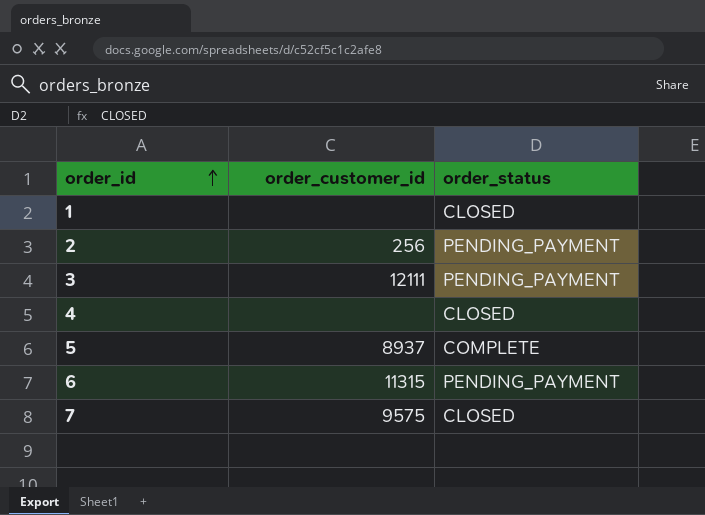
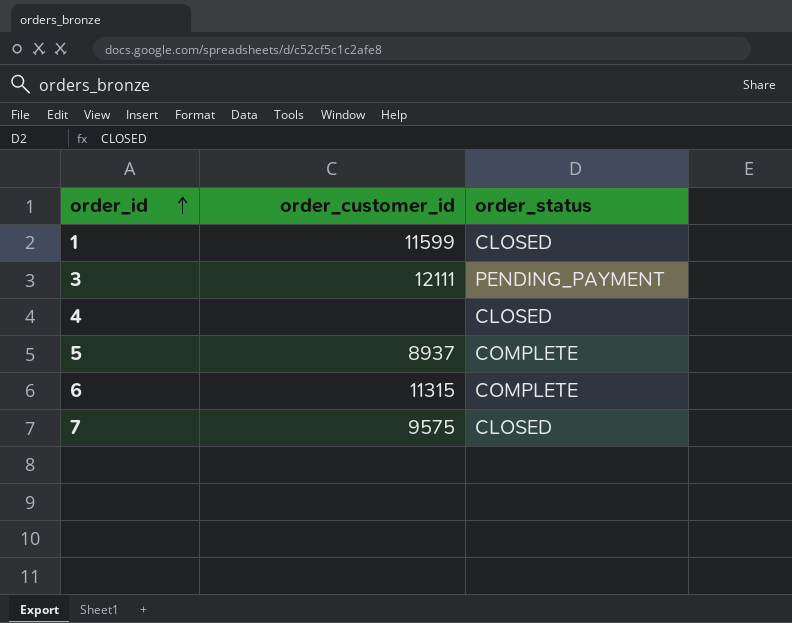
row 2: 256 | PENDING_PAYMENT -> none
1 | order_customer_id: none -> 11599
6 | order_status: PENDING_PAYMENT -> COMPLETE

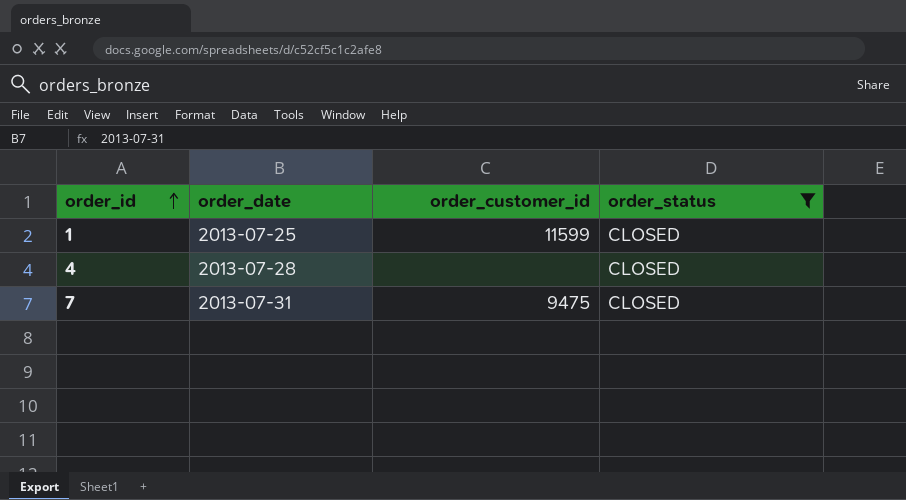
filter: none -> order_status = CLOSED
column order_date | position: none -> 2
7 | order_customer_id: 9575 -> 9475

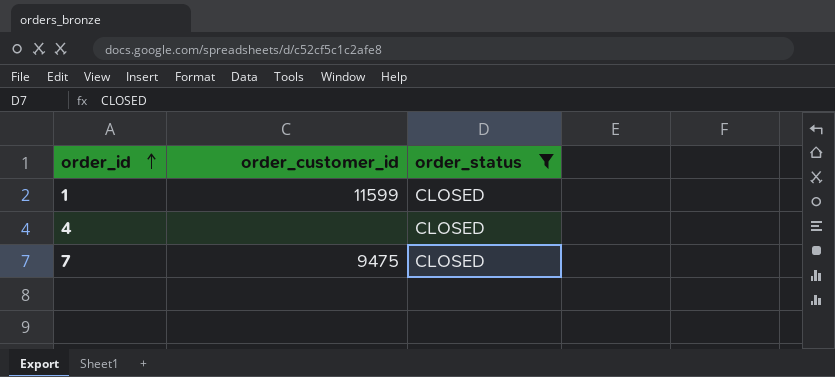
column order_date | position: 2 -> none

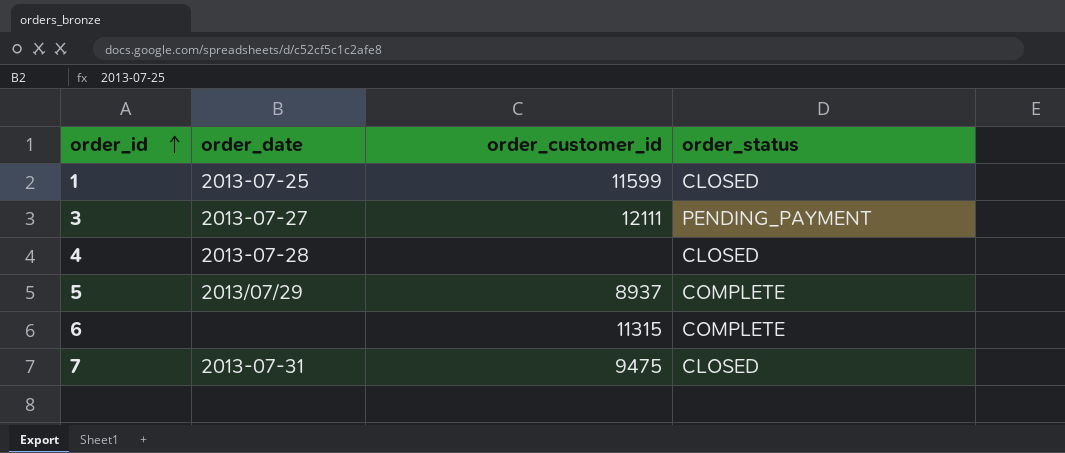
filter: order_status = CLOSED -> none
column order_date | position: none -> 2

